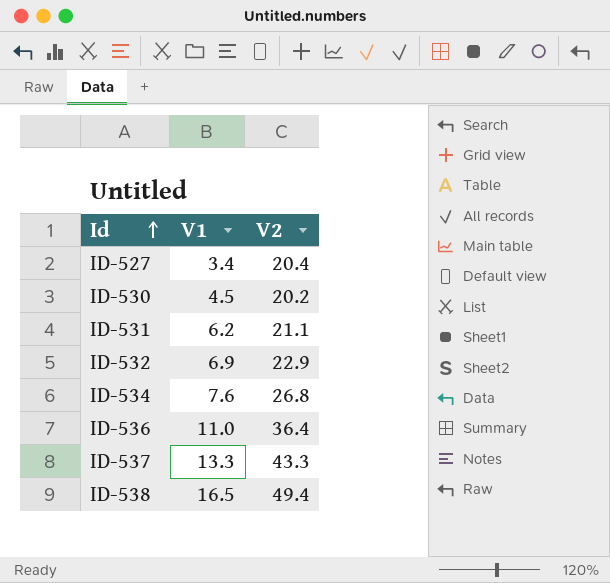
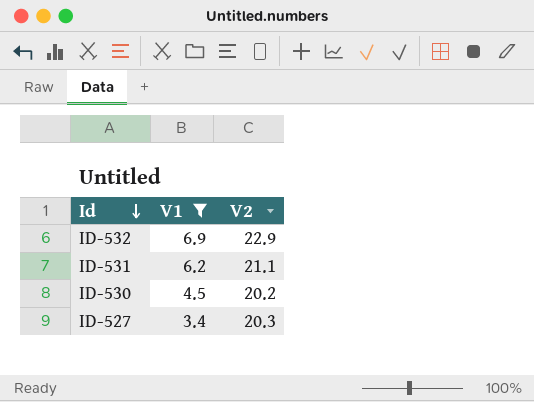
filter: none -> V1 <= 6.9
row order: Id ascending -> Id descending
ID-527 | V2: 20.4 -> 20.3

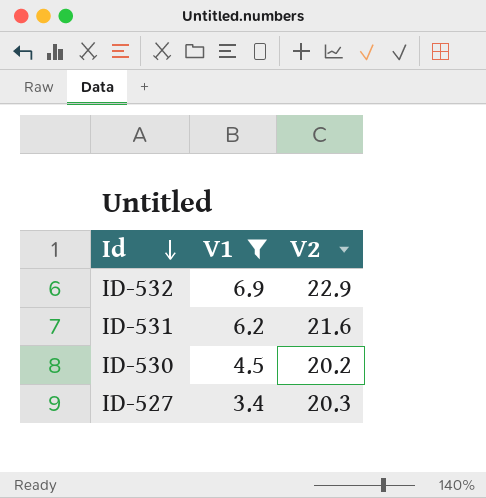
ID-531 | V2: 21.1 -> 21.6

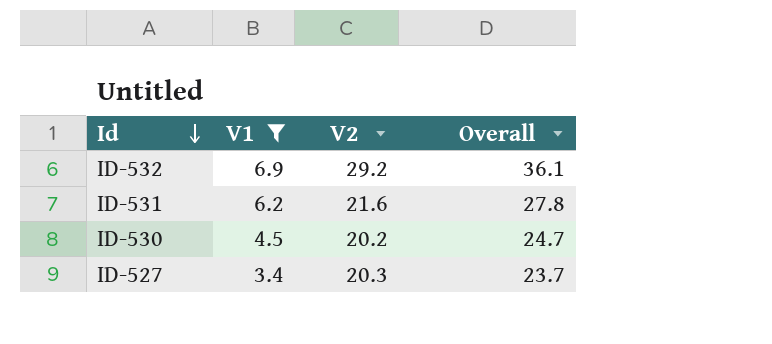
column Overall | formula: none -> [V1] + [V2]
ID-532 | V2: 22.9 -> 29.2

